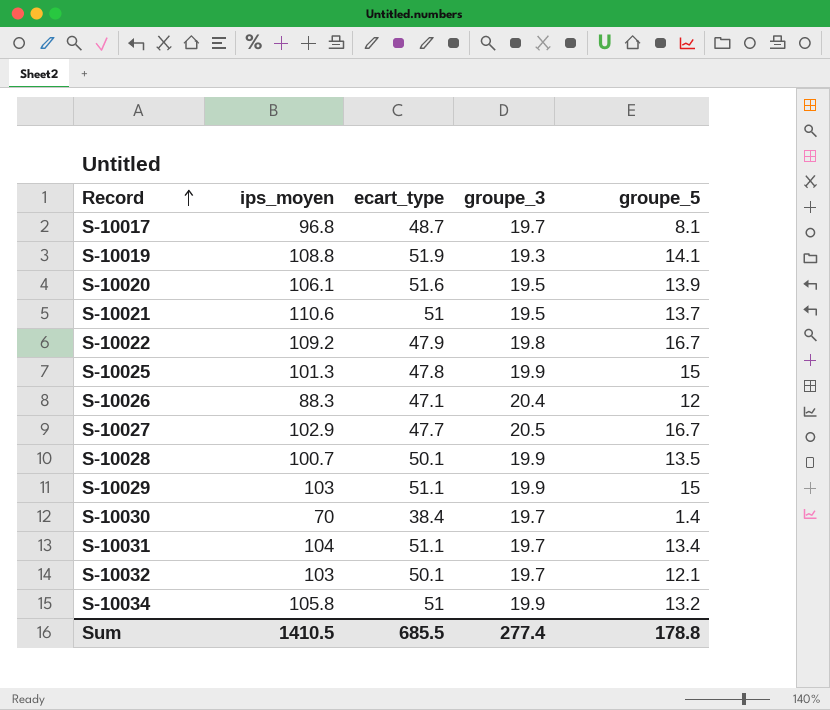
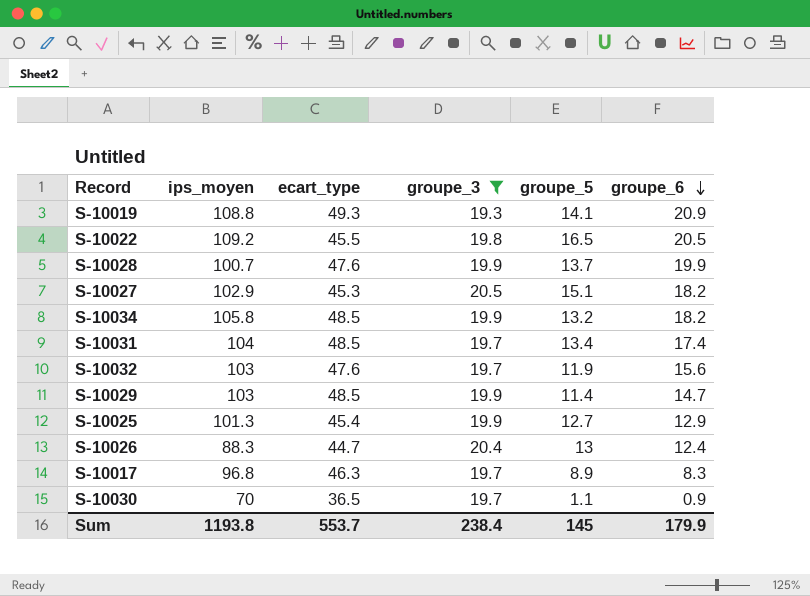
filter: none -> groupe_3 != 19.5
row order: Record ascending -> groupe_6 descending
column groupe_6 | position: none -> 6
S-10019 | ecart_type: 51.9 -> 49.3
S-10022 | ecart_type: 47.9 -> 45.5
S-10022 | groupe_5: 16.7 -> 16.5
S-10028 | ecart_type: 50.1 -> 47.6
S-10028 | groupe_5: 13.5 -> 13.7
S-10027 | ecart_type: 47.7 -> 45.3
S-10027 | groupe_5: 16.7 -> 15.1
S-10034 | ecart_type: 51 -> 48.5
S-10031 | ecart_type: 51.1 -> 48.5
S-10032 | ecart_type: 50.1 -> 47.6
S-10032 | groupe_5: 12.1 -> 11.9
S-10029 | ecart_type: 51.1 -> 48.5
S-10029 | groupe_5: 15 -> 11.4
S-10025 | ecart_type: 47.8 -> 45.4
S-10025 | groupe_5: 15 -> 12.7
S-10026 | ecart_type: 47.1 -> 44.7
S-10026 | groupe_5: 12 -> 13
S-10017 | ecart_type: 48.7 -> 46.3
S-10017 | groupe_5: 8.1 -> 8.9
S-10030 | ecart_type: 38.4 -> 36.5
S-10030 | groupe_5: 1.4 -> 1.1
Sum | ips_moyen: 1410.5 -> 1193.8
Sum | ecart_type: 685.5 -> 553.7
Sum | groupe_3: 277.4 -> 238.4
Sum | groupe_5: 178.8 -> 145

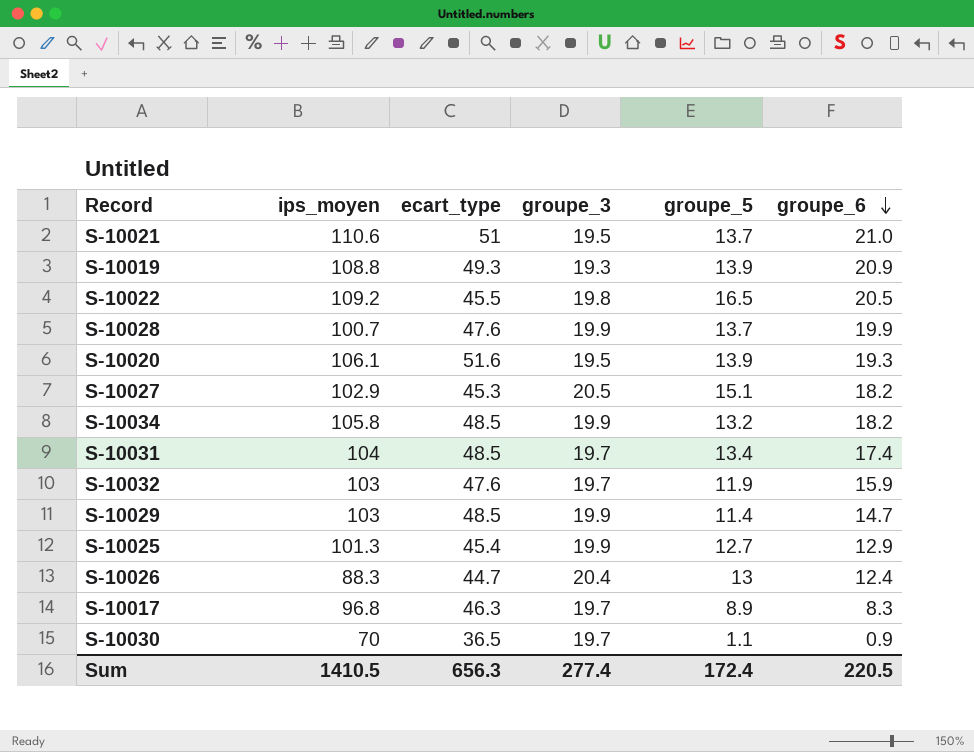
filter: groupe_3 != 19.5 -> none
S-10019 | groupe_5: 14.1 -> 13.9
S-10032 | groupe_6: 15.6 -> 15.9
Sum | ips_moyen: 1193.8 -> 1410.5
Sum | ecart_type: 553.7 -> 656.3
Sum | groupe_3: 238.4 -> 277.4
Sum | groupe_5: 145 -> 172.4
Sum | groupe_6: 179.9 -> 220.5

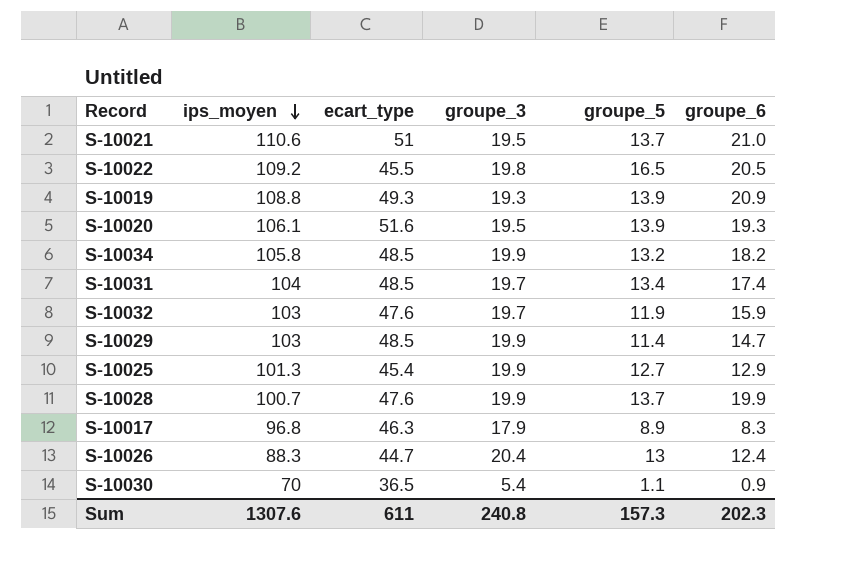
row order: groupe_6 descending -> ips_moyen descending
row S-10027: 102.9 | 45.3 | 20.5 | 15.1 | 18.2 -> none
S-10017 | groupe_3: 19.7 -> 17.9
S-10030 | groupe_3: 19.7 -> 5.4
Sum | ips_moyen: 1410.5 -> 1307.6
Sum | ecart_type: 656.3 -> 611
Sum | groupe_3: 277.4 -> 240.8
Sum | groupe_5: 172.4 -> 157.3
Sum | groupe_6: 220.5 -> 202.3

